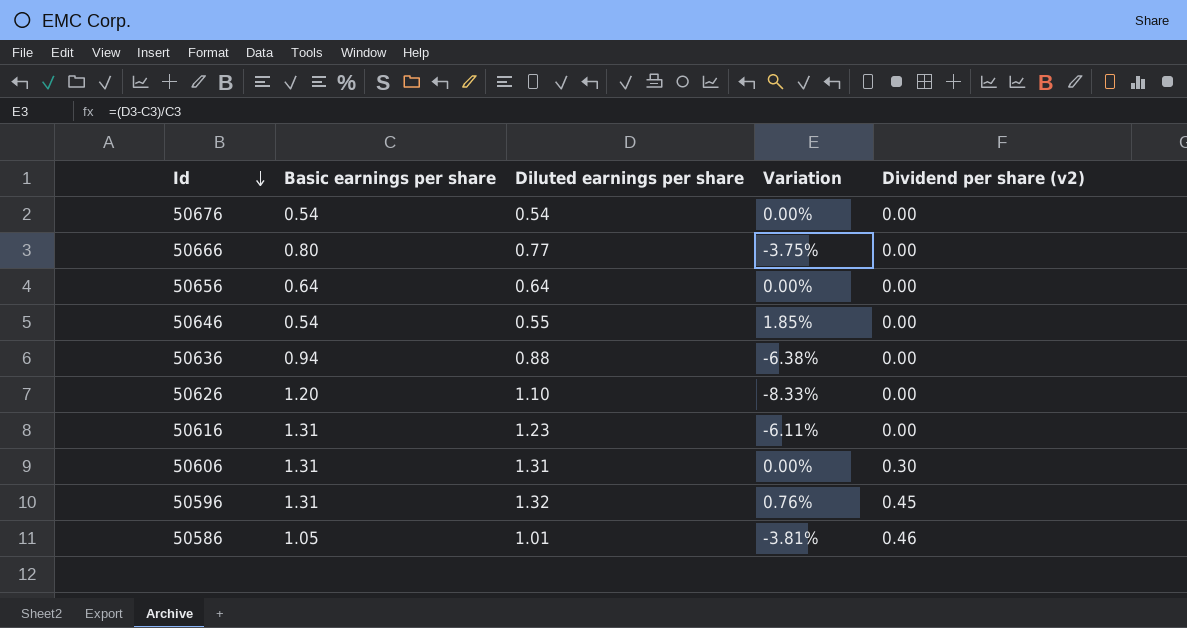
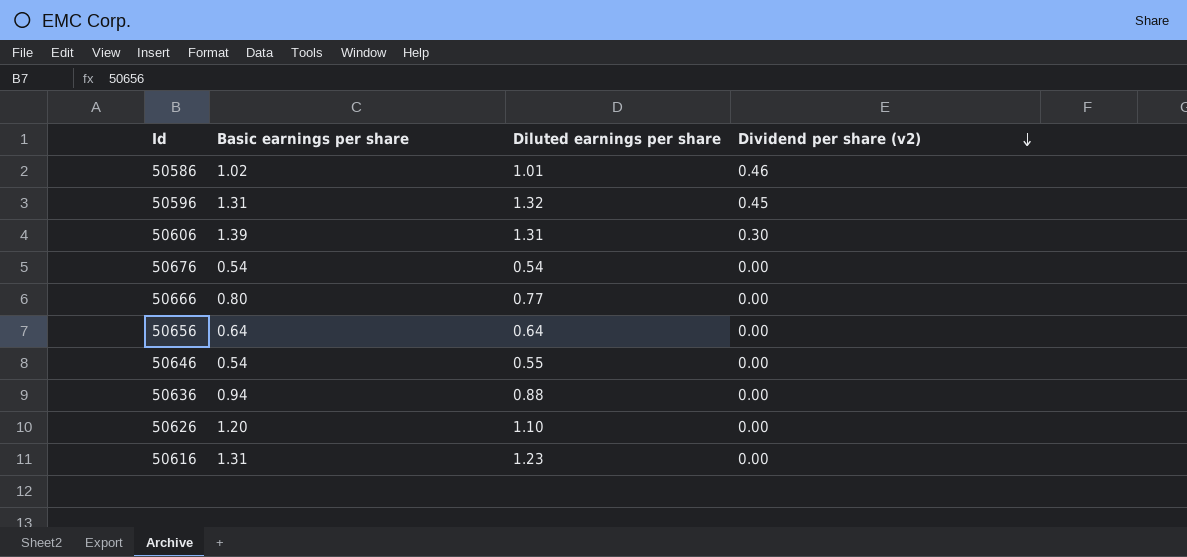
row order: Id descending -> Dividend per share (v2) descending
column Variation | formula: ([Diluted earnings per share] - [Basic earnings per share]) / [Basic earnings per share] -> none
50586 | Basic earnings per share: 1.05 -> 1.02
50606 | Basic earnings per share: 1.31 -> 1.39

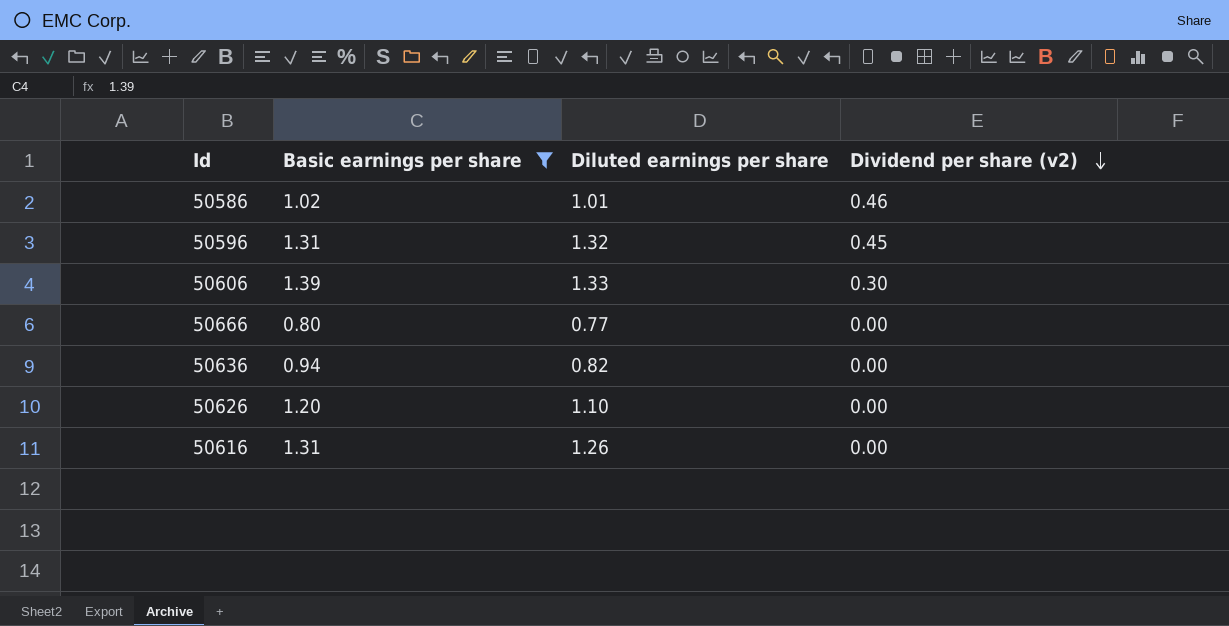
filter: none -> Basic earnings per share >= 0.80
50606 | Diluted earnings per share: 1.31 -> 1.33
50636 | Diluted earnings per share: 0.88 -> 0.82
50616 | Diluted earnings per share: 1.23 -> 1.26

